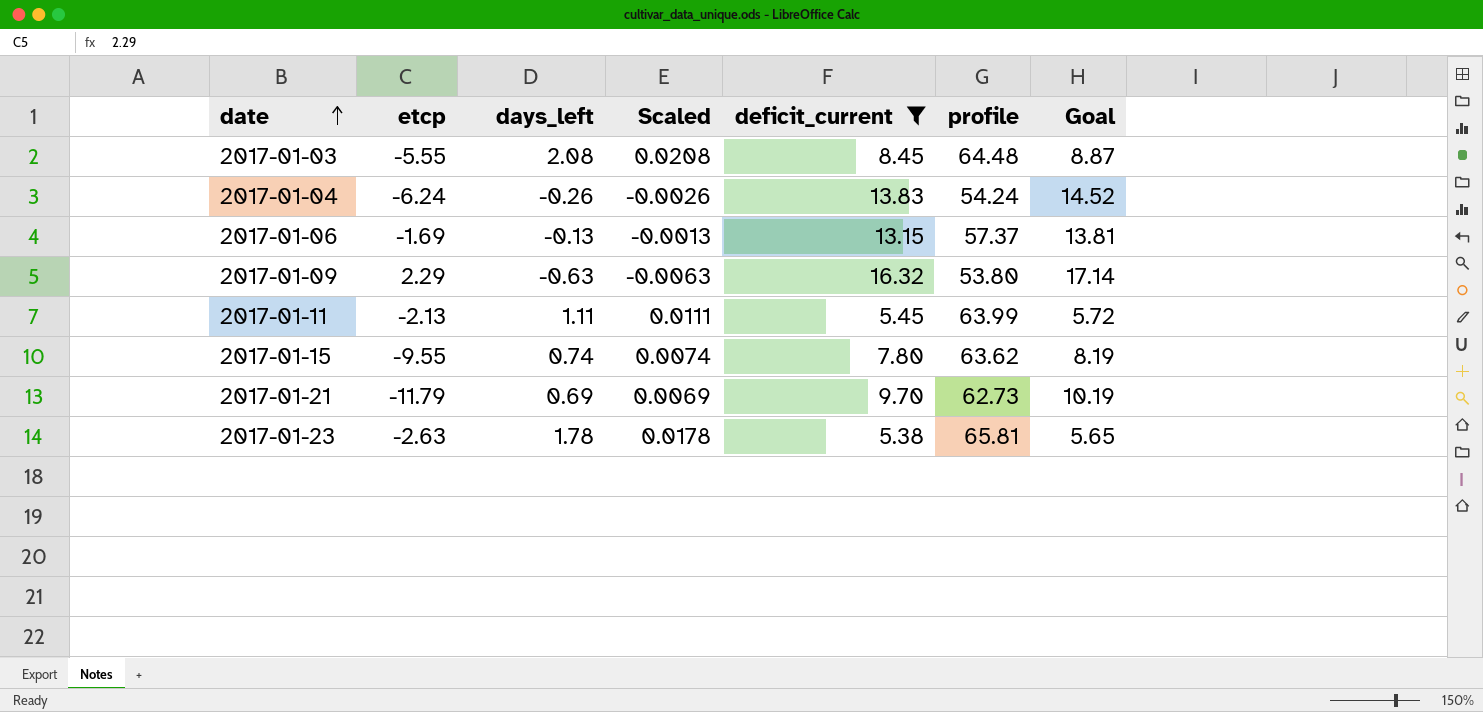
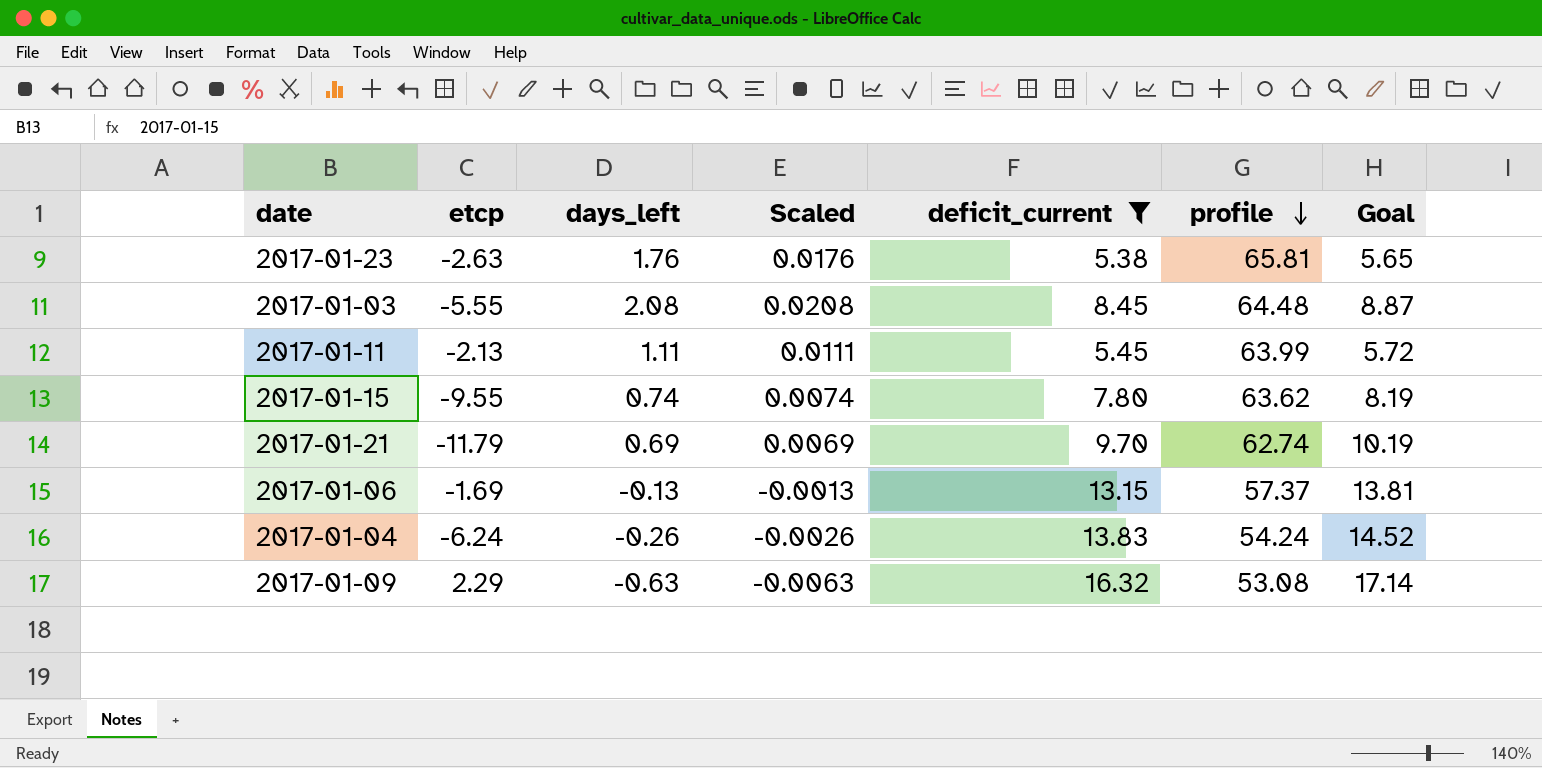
row order: date ascending -> profile descending
2017-01-23 | days_left: 1.78 -> 1.76
2017-01-23 | Scaled: 0.0178 -> 0.0176
2017-01-21 | profile: 62.73 -> 62.74
2017-01-09 | profile: 53.80 -> 53.08

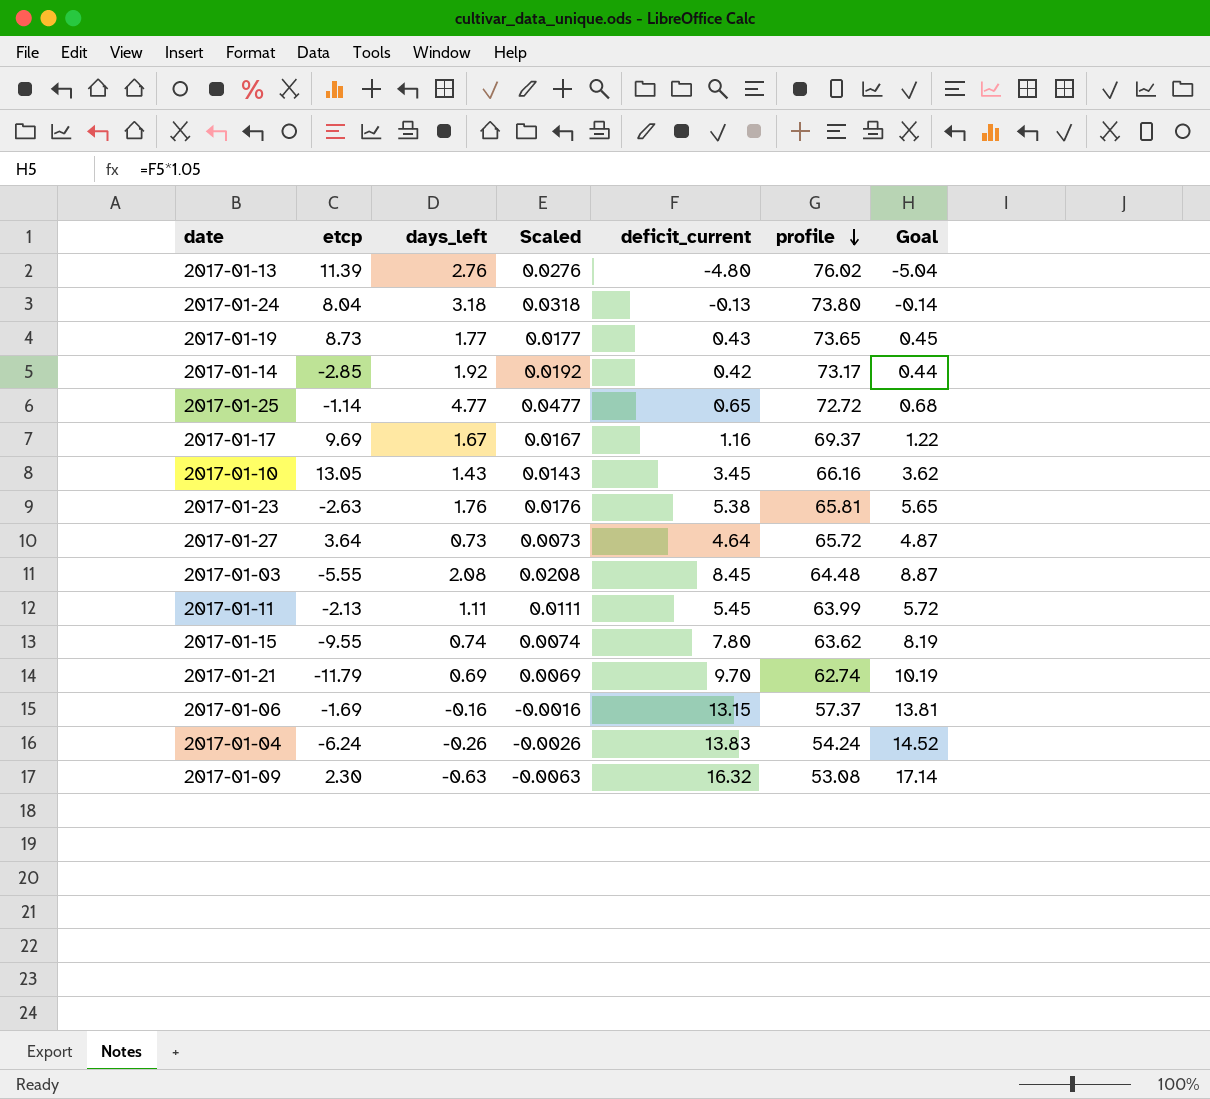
filter: deficit_current >= 5.38 -> none
2017-01-06 | days_left: -0.13 -> -0.16
2017-01-06 | Scaled: -0.0013 -> -0.0016
2017-01-09 | etcp: 2.29 -> 2.30

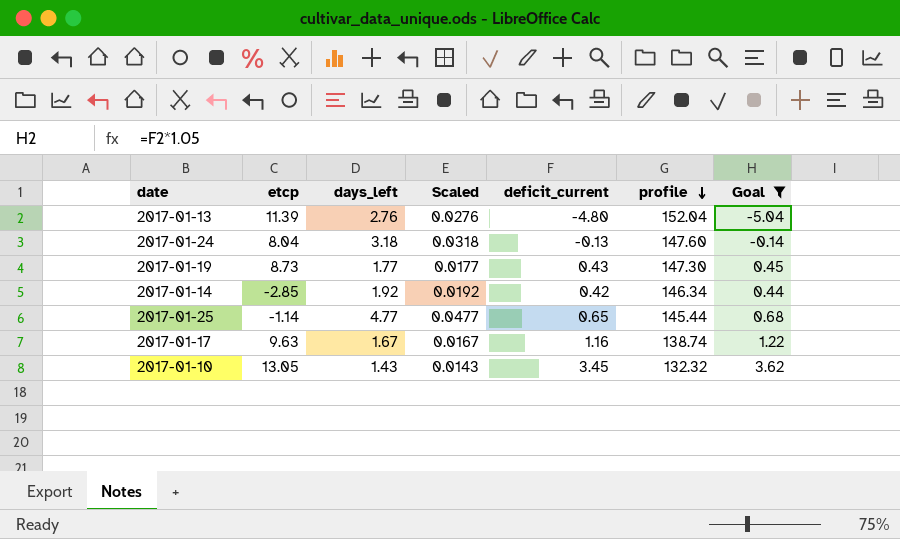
filter: none -> Goal <= 3.62
2017-01-13 | profile: 76.02 -> 152.04
2017-01-24 | profile: 73.80 -> 147.60
2017-01-19 | profile: 73.65 -> 147.30
2017-01-14 | profile: 73.17 -> 146.34
2017-01-25 | profile: 72.72 -> 145.44
2017-01-17 | etcp: 9.69 -> 9.63
2017-01-17 | profile: 69.37 -> 138.74
2017-01-10 | profile: 66.16 -> 132.32

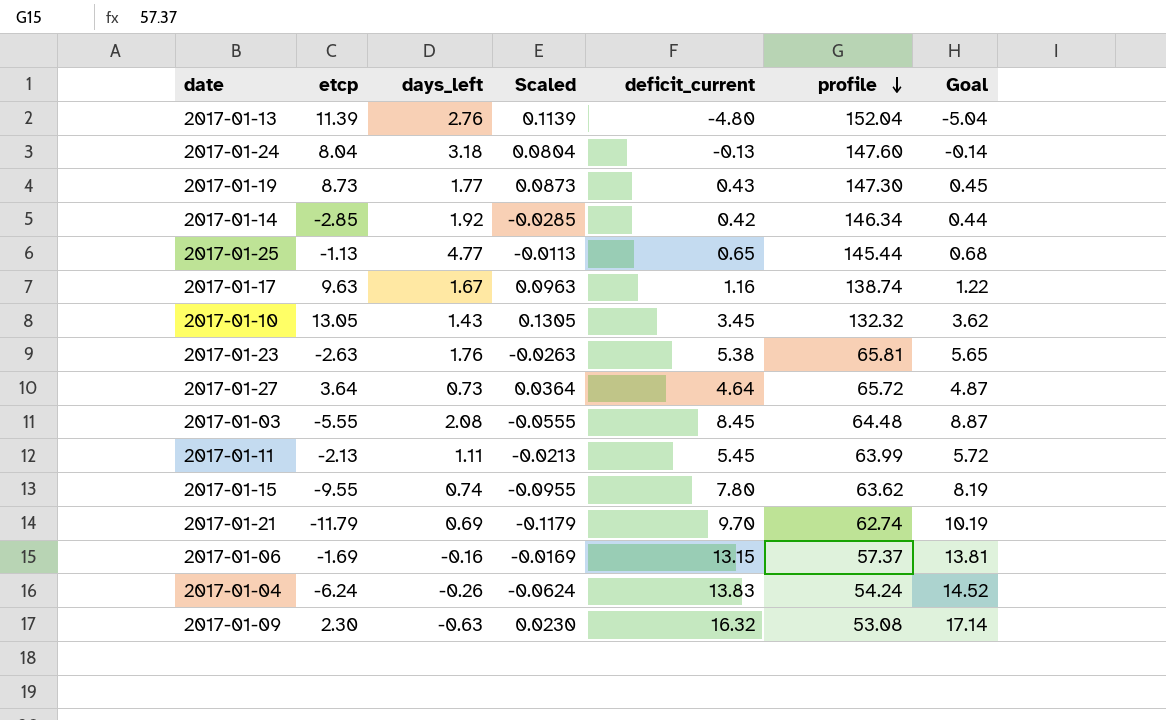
filter: Goal <= 3.62 -> none
column Scaled | formula: [days_left] * 0.01 -> [etcp] * 0.01
2017-01-25 | etcp: -1.14 -> -1.13

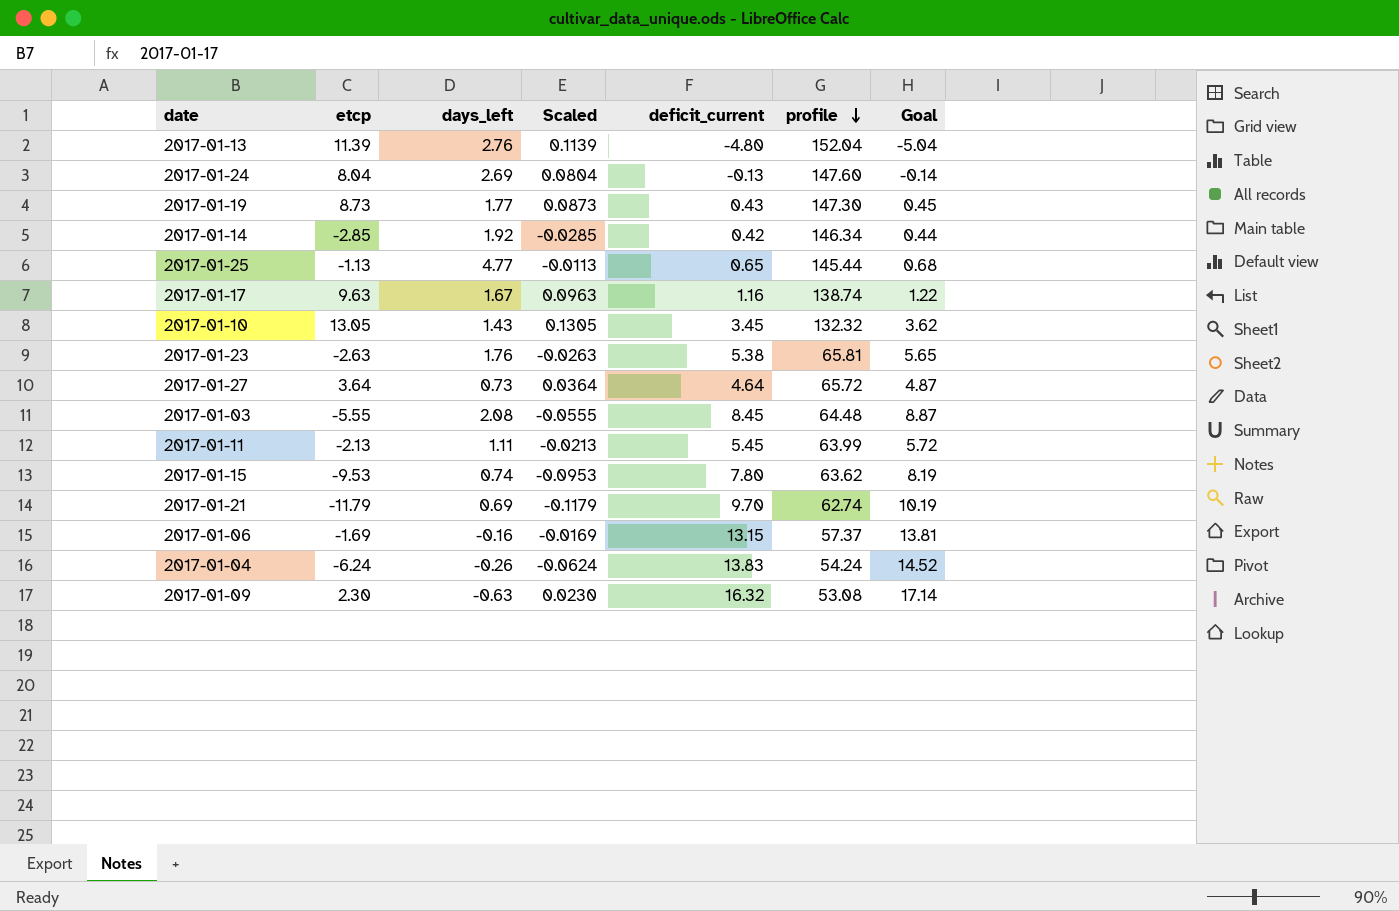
2017-01-24 | days_left: 3.18 -> 2.69
2017-01-15 | etcp: -9.55 -> -9.53
2017-01-15 | Scaled: -0.0955 -> -0.0953

